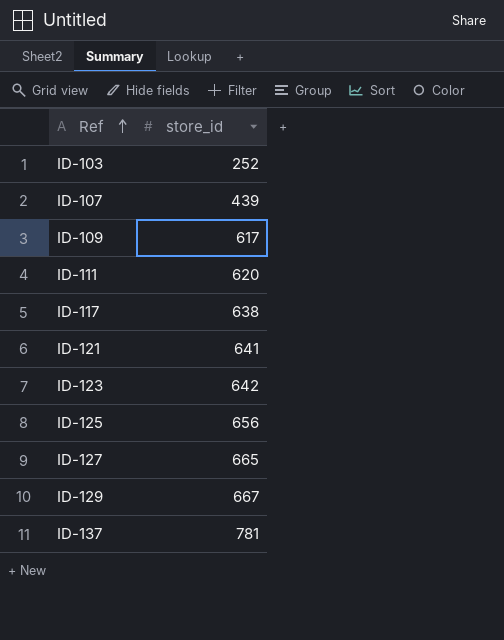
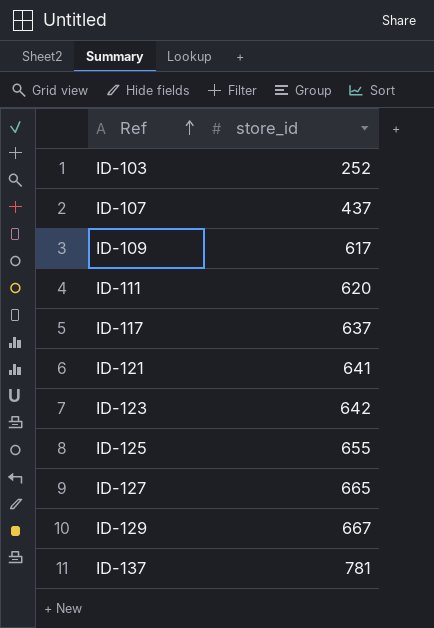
ID-107 | store_id: 439 -> 437
ID-117 | store_id: 638 -> 637
ID-125 | store_id: 656 -> 655

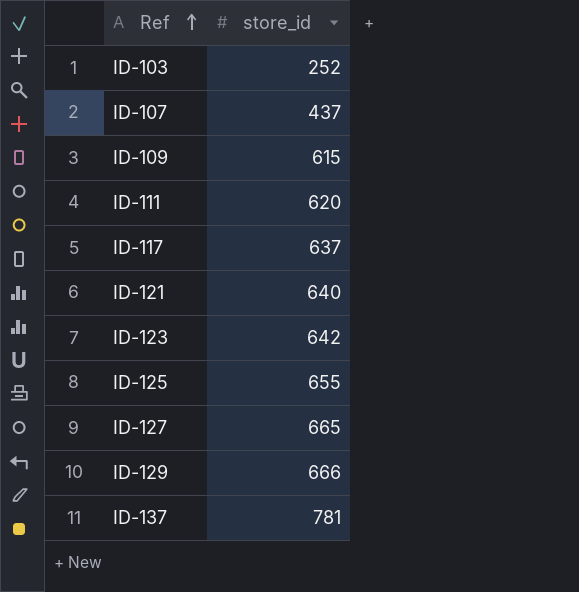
ID-109 | store_id: 617 -> 615
ID-121 | store_id: 641 -> 640
ID-129 | store_id: 667 -> 666

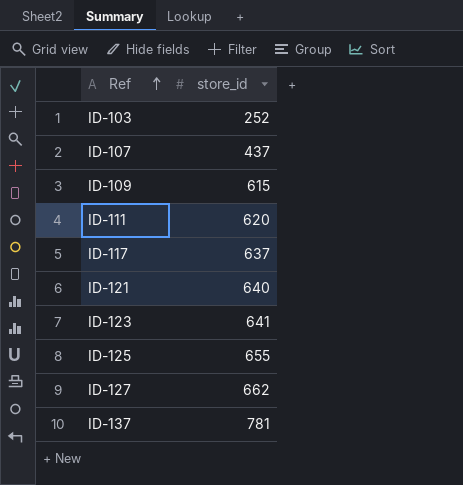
row ID-129: 666 -> none
ID-123 | store_id: 642 -> 641
ID-127 | store_id: 665 -> 662

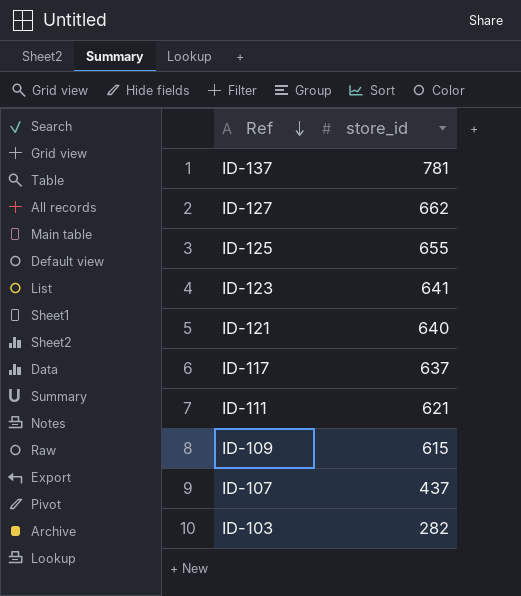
row order: Ref ascending -> Ref descending
ID-111 | store_id: 620 -> 621
ID-103 | store_id: 252 -> 282

